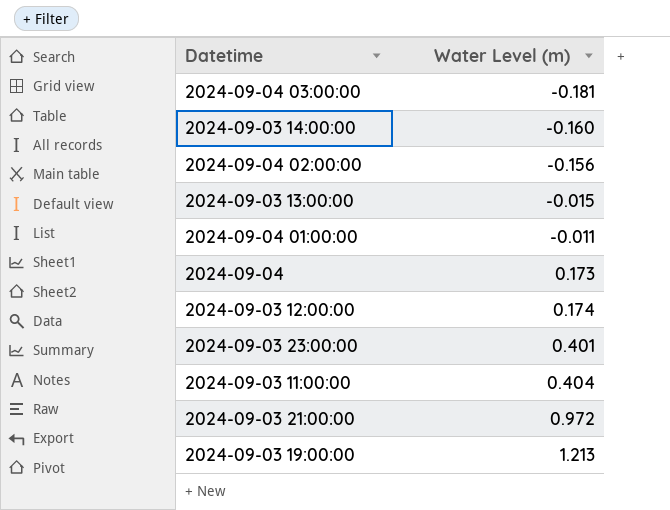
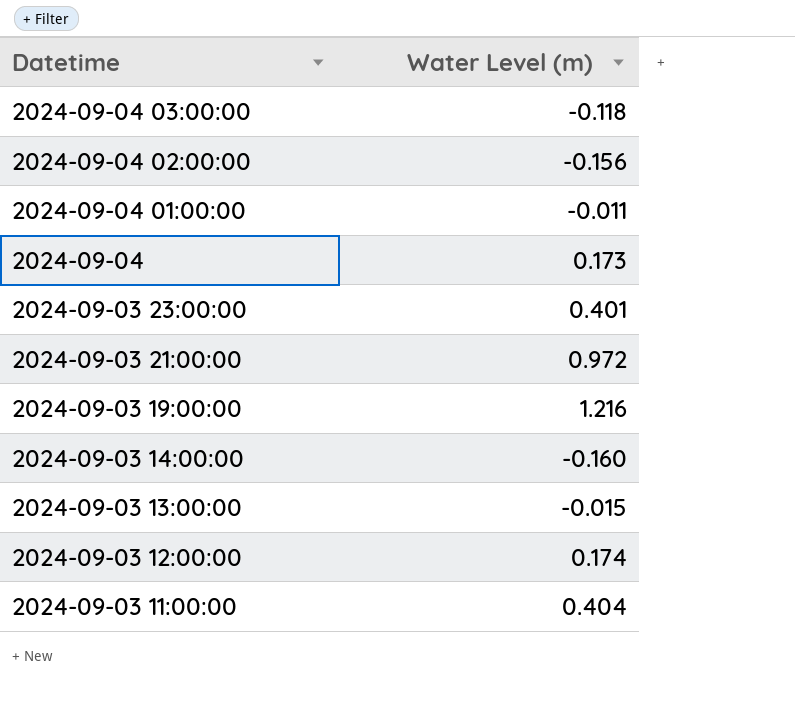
row order: Water Level (m) ascending -> Datetime descending
2024-09-04 03:00:00 | Water Level (m): -0.181 -> -0.118
2024-09-03 19:00:00 | Water Level (m): 1.213 -> 1.216

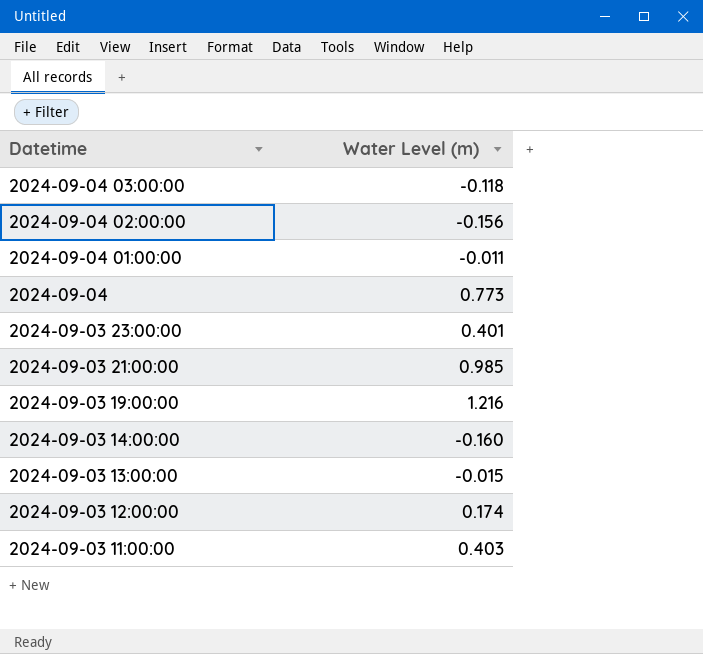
2024-09-04 | Water Level (m): 0.173 -> 0.773
2024-09-03 21:00:00 | Water Level (m): 0.972 -> 0.985
2024-09-03 11:00:00 | Water Level (m): 0.404 -> 0.403

